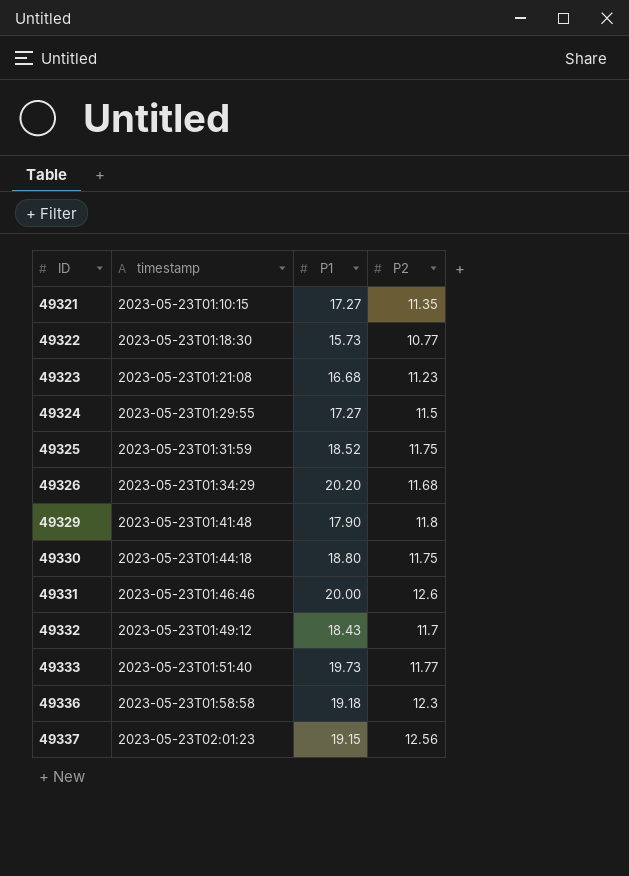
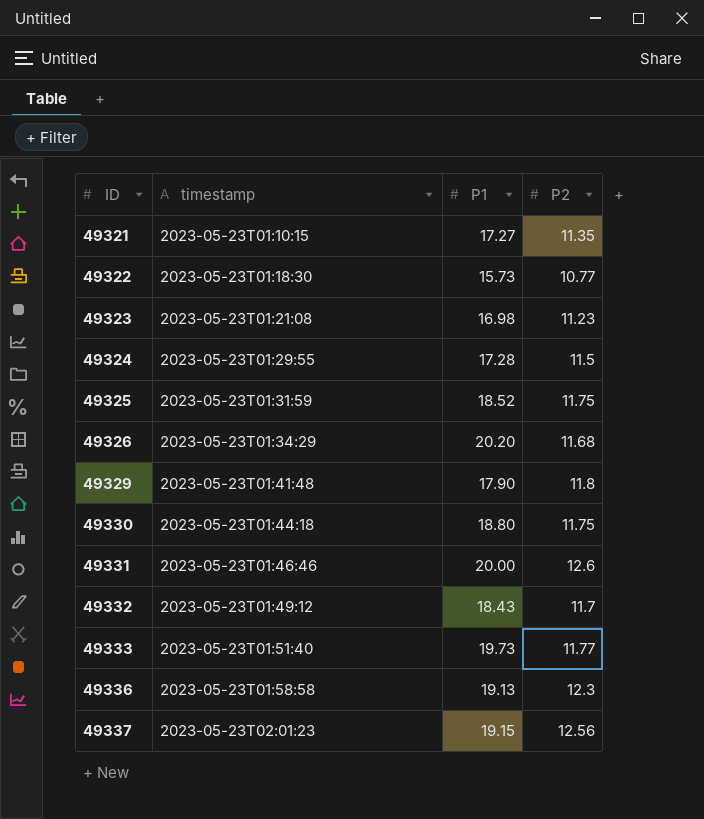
49323 | P1: 16.68 -> 16.98
49324 | P1: 17.27 -> 17.28
49336 | P1: 19.18 -> 19.13

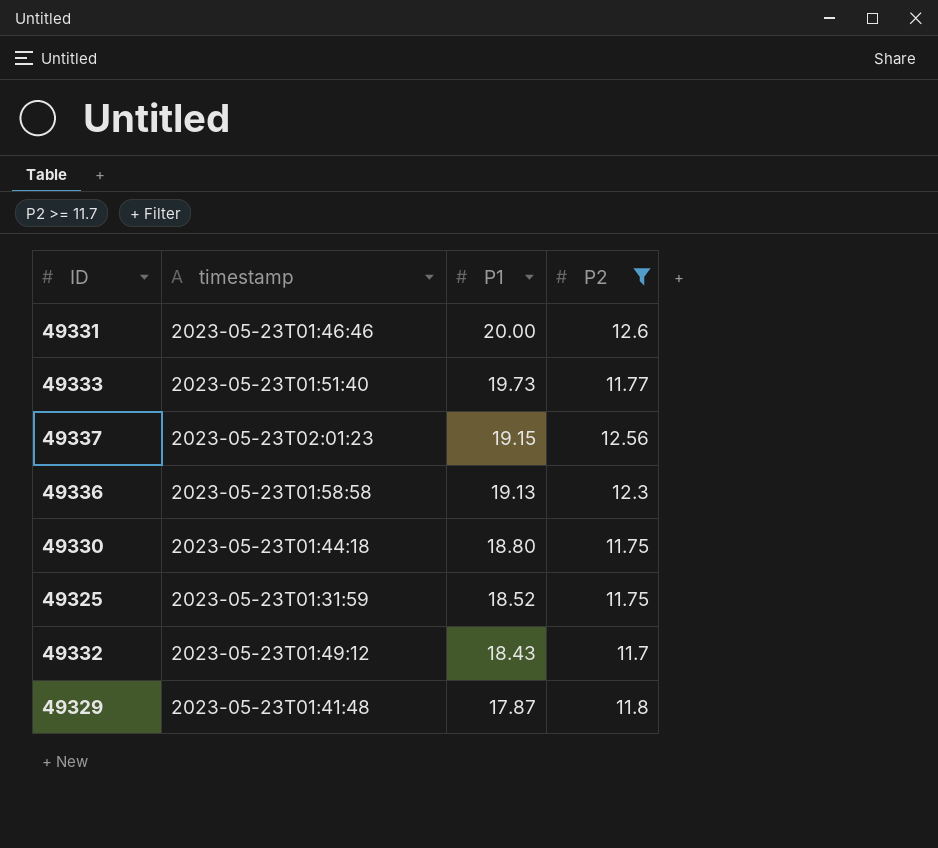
filter: none -> P2 >= 11.7
row order: ID ascending -> P1 descending
49329 | P1: 17.90 -> 17.87

